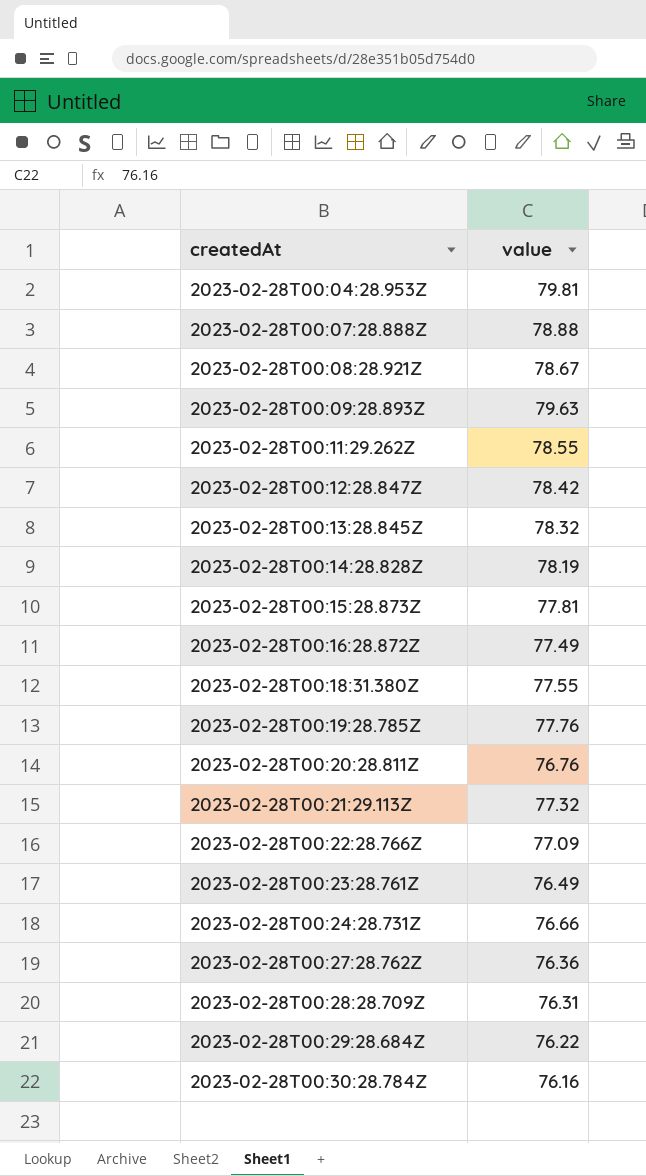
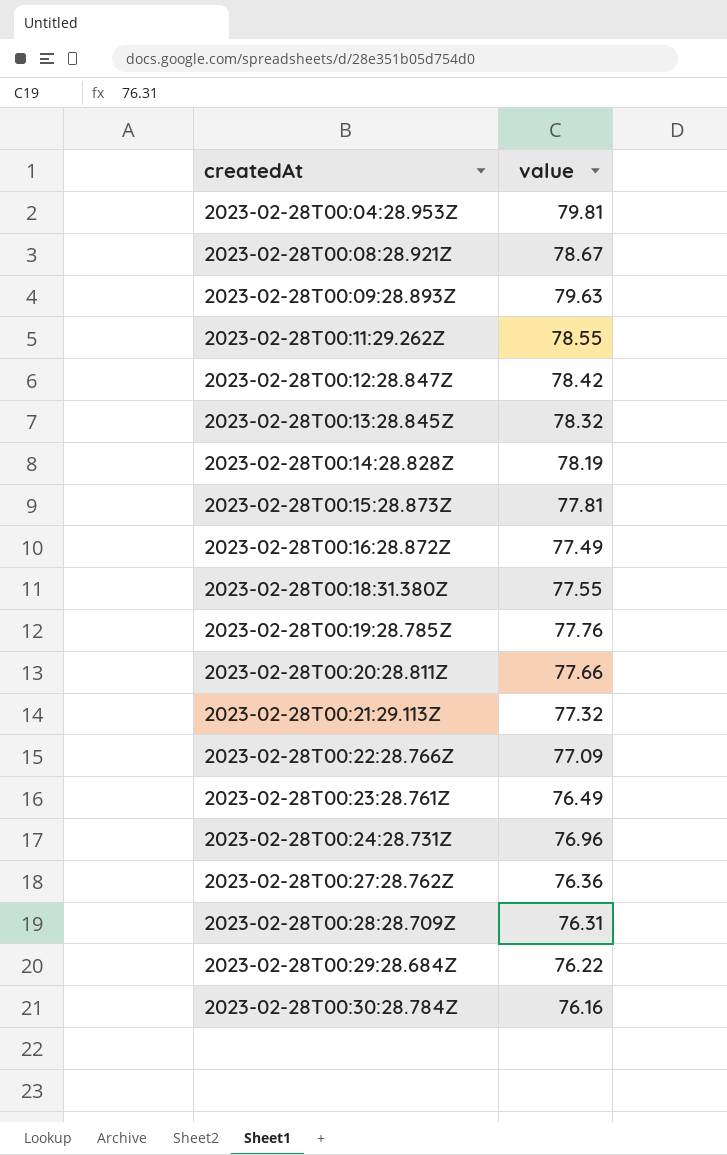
row 2023-02-28T00:07:28.888Z: 78.88 -> none
2023-02-28T00:20:28.811Z | value: 76.76 -> 77.66
2023-02-28T00:24:28.731Z | value: 76.66 -> 76.96

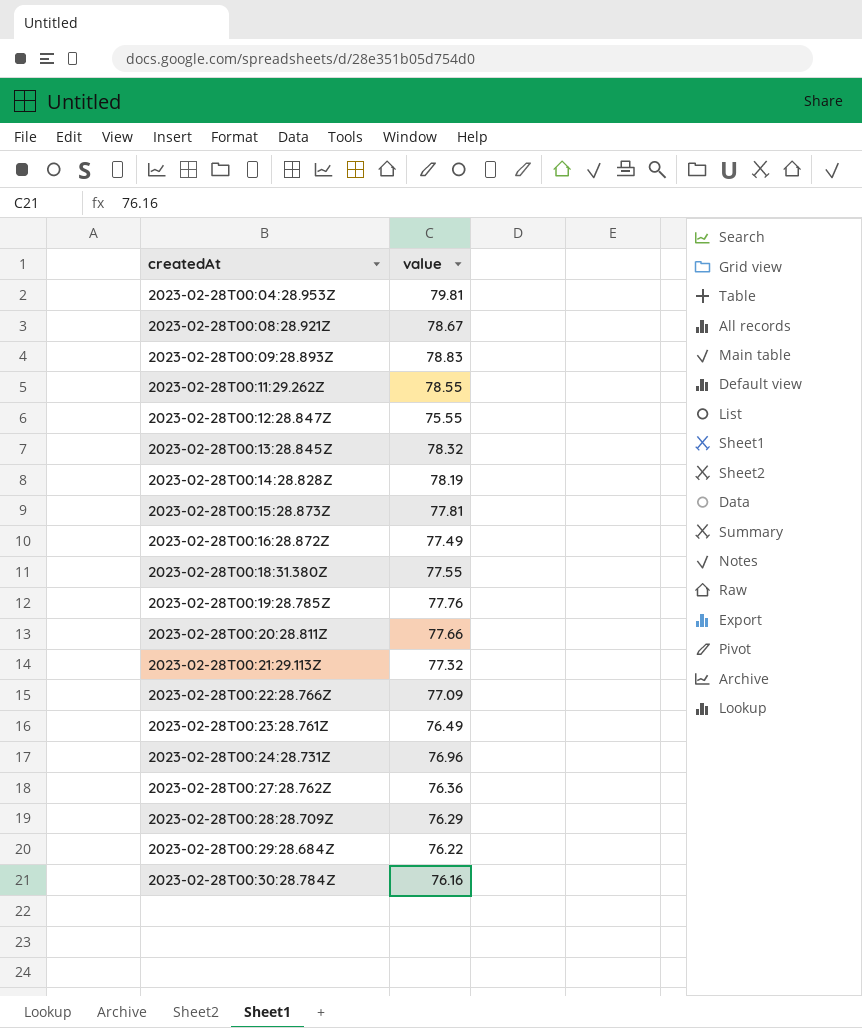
2023-02-28T00:09:28.893Z | value: 79.63 -> 78.83
2023-02-28T00:12:28.847Z | value: 78.42 -> 75.55
2023-02-28T00:28:28.709Z | value: 76.31 -> 76.29

